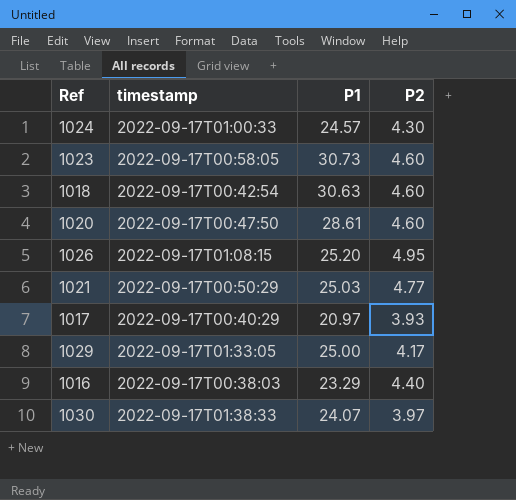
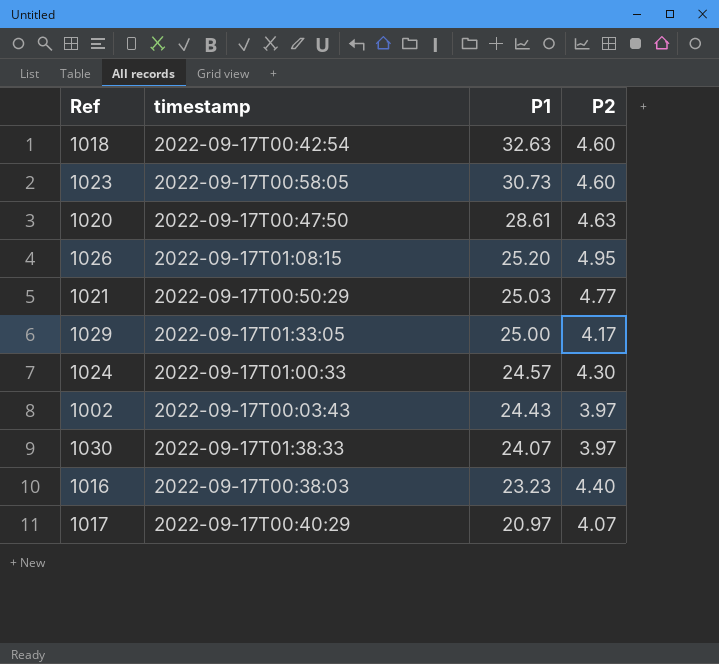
row order: none -> P1 descending
1018 | P1: 30.63 -> 32.63
1020 | P2: 4.60 -> 4.63
row 1002: none -> 2022-09-17T00:03:43 | 24.43 | 3.97
1016 | P1: 23.29 -> 23.23
1017 | P2: 3.93 -> 4.07

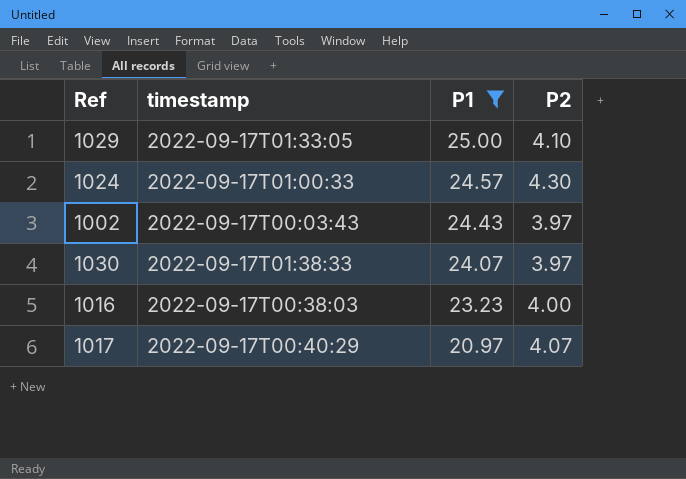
filter: none -> P1 <= 25.00
1029 | P2: 4.17 -> 4.10
1016 | P2: 4.40 -> 4.00

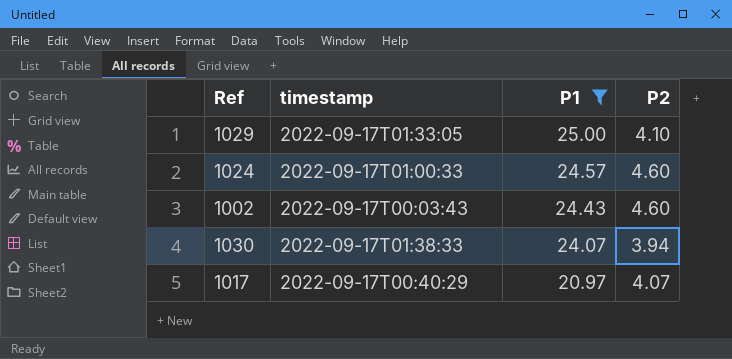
row 1016: 2022-09-17T00:38:03 | 23.23 | 4.00 -> none
1024 | P2: 4.30 -> 4.60
1002 | P2: 3.97 -> 4.60
1030 | P2: 3.97 -> 3.94

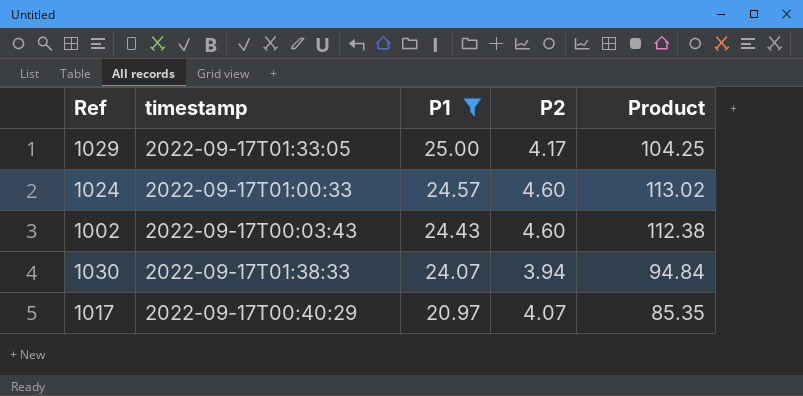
column Product | formula: none -> [P1] * [P2]
1029 | P2: 4.10 -> 4.17

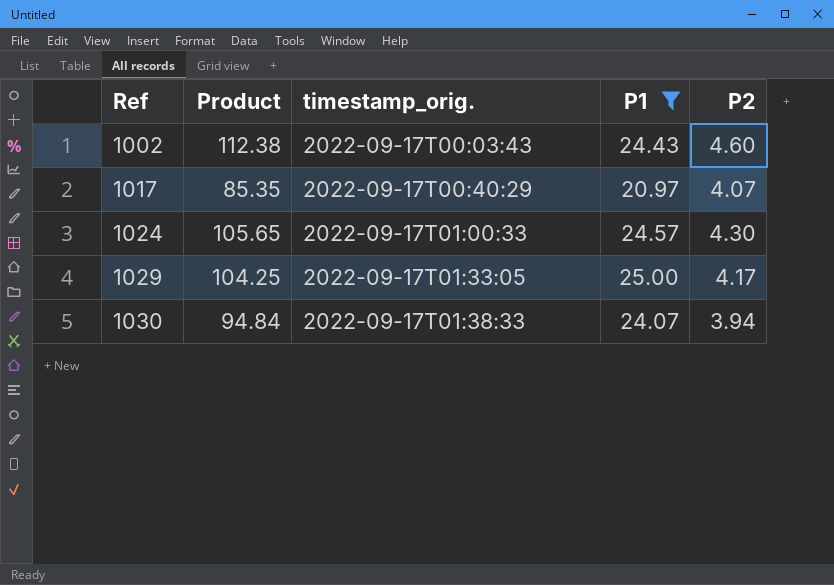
row order: P1 descending -> Ref ascending
column Product | position: 5 -> 2
column name: timestamp -> timestamp_orig.
1024 | Product: 113.02 -> 105.65
1024 | P2: 4.60 -> 4.30

